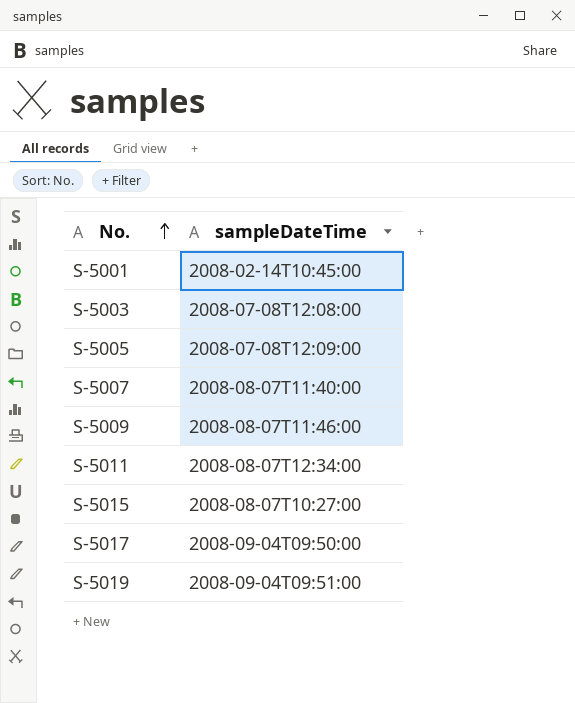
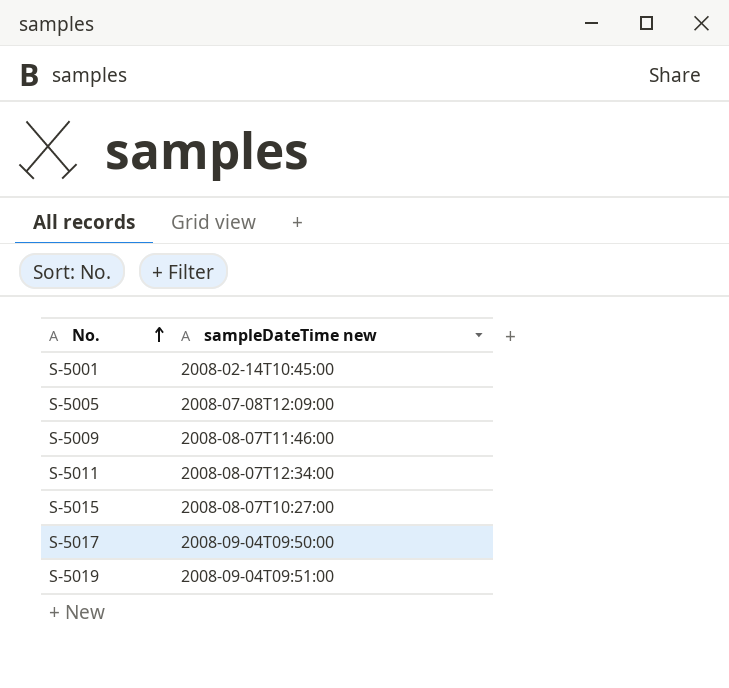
column name: sampleDateTime -> sampleDateTime new
row S-5003: 2008-07-08T12:08:00 -> none
row S-5007: 2008-08-07T11:40:00 -> none

